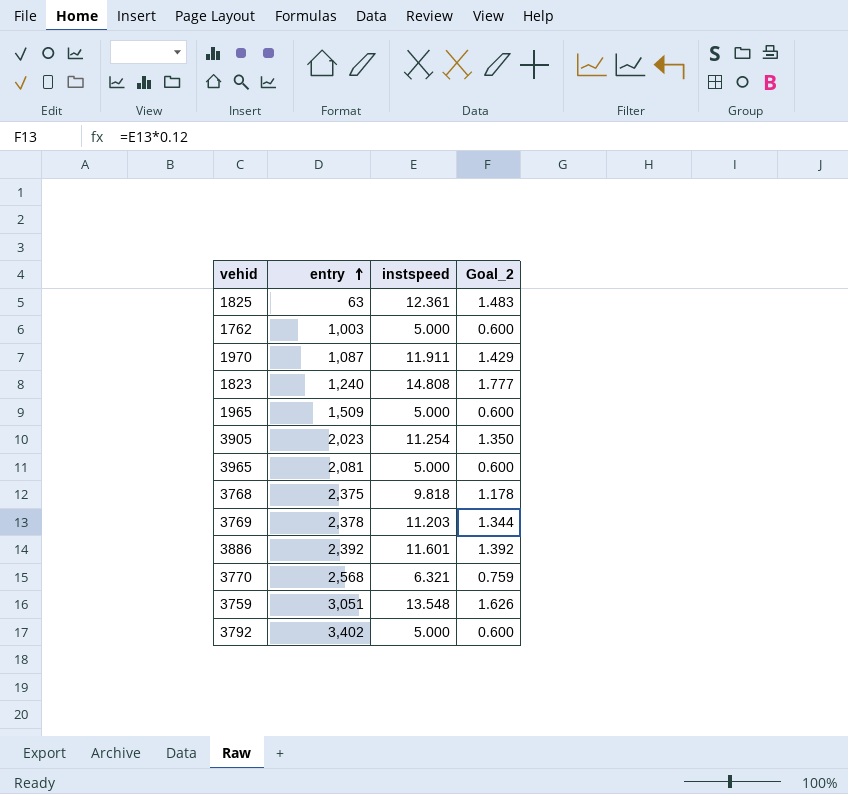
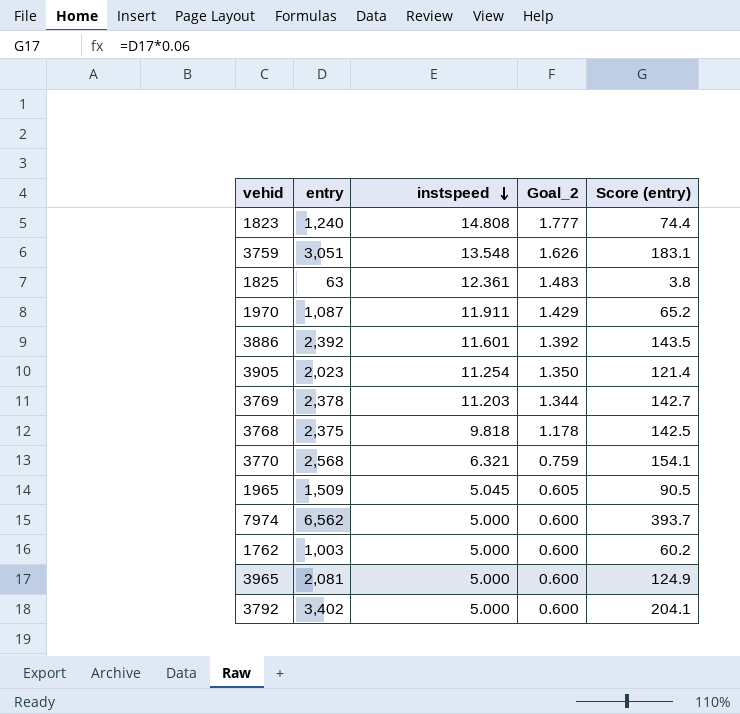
row order: entry ascending -> instspeed descending
column Score (entry) | formula: none -> [entry] * 0.06
1965 | instspeed: 5.000 -> 5.045
1965 | Goal_2: 0.600 -> 0.605
row 7974: none -> 6,562 | 5.000 | 0.600 | 393.7

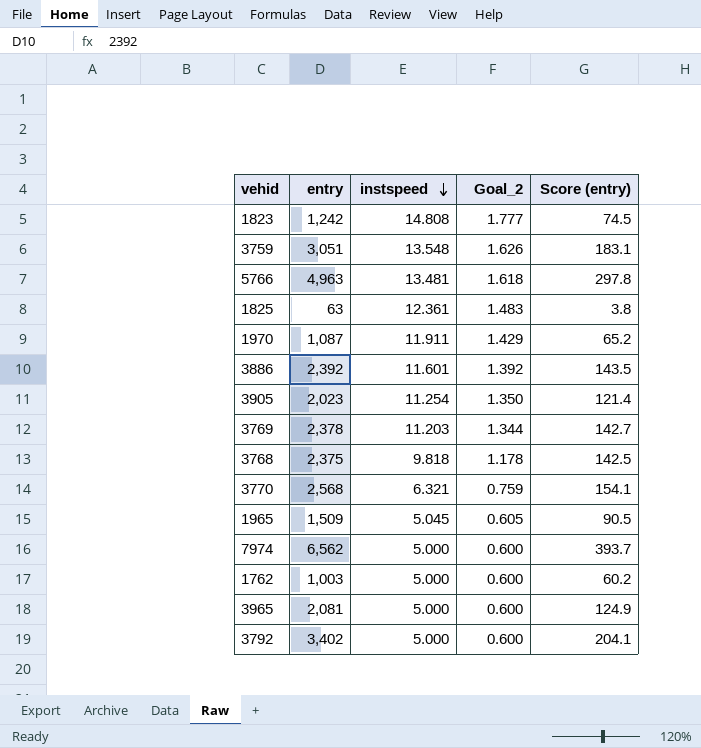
1823 | entry: 1,240 -> 1,242
1823 | Score (entry): 74.4 -> 74.5
row 5766: none -> 4,963 | 13.481 | 1.618 | 297.8

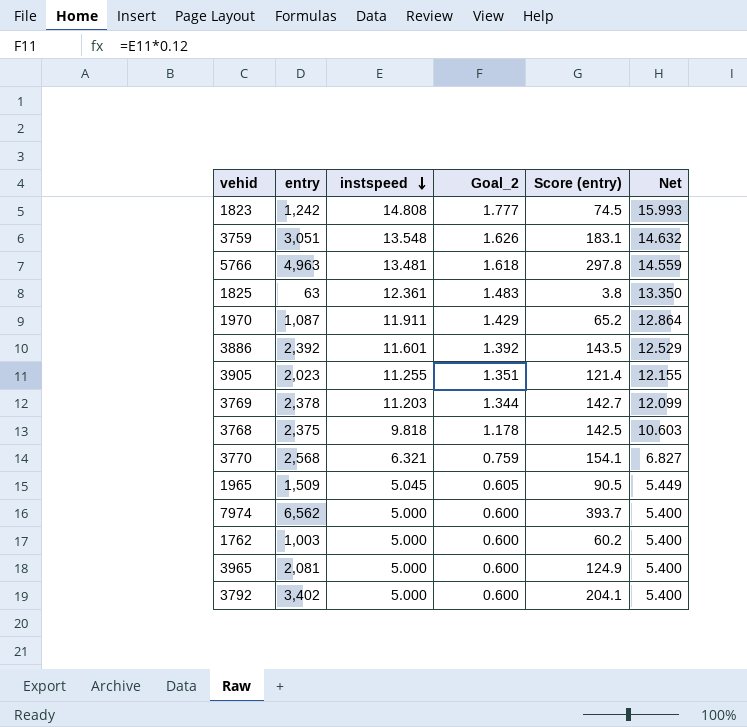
column Net | formula: none -> [instspeed] * 1.08
3905 | instspeed: 11.254 -> 11.255
3905 | Goal_2: 1.350 -> 1.351

